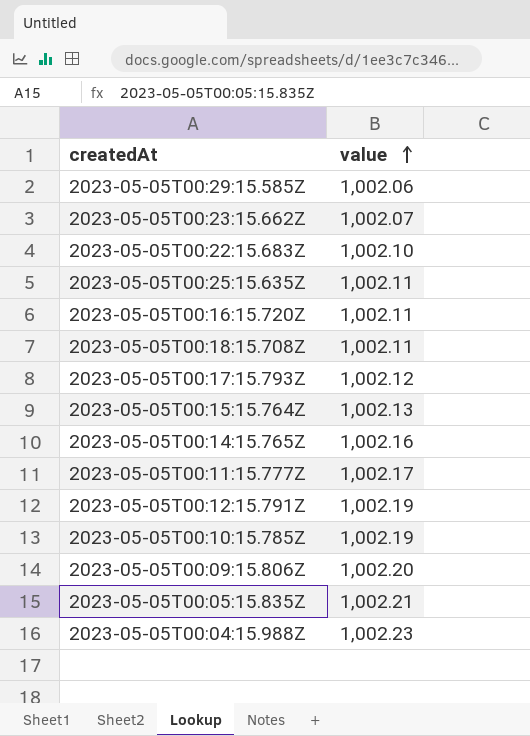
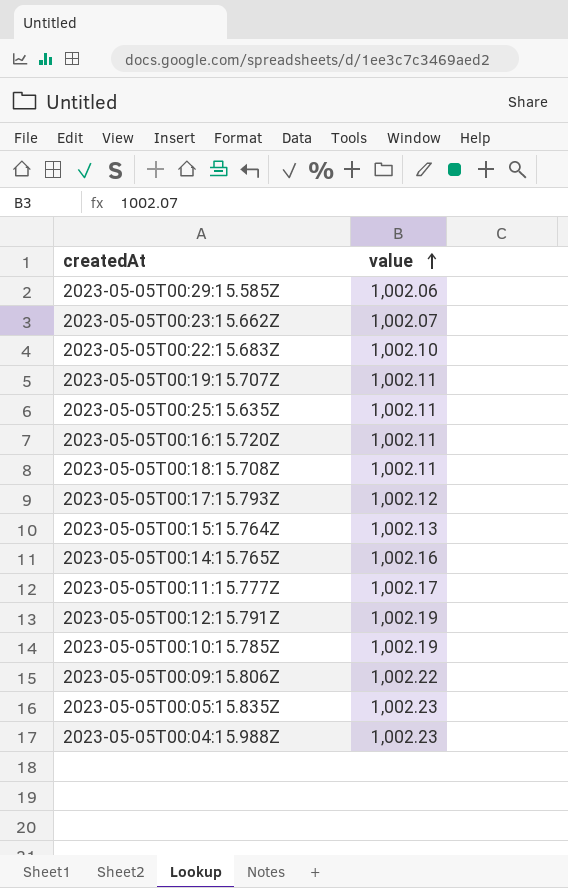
row 2023-05-05T00:19:15.707Z: none -> 1,002.11
2023-05-05T00:09:15.806Z | value: 1,002.20 -> 1,002.22
2023-05-05T00:05:15.835Z | value: 1,002.21 -> 1,002.23

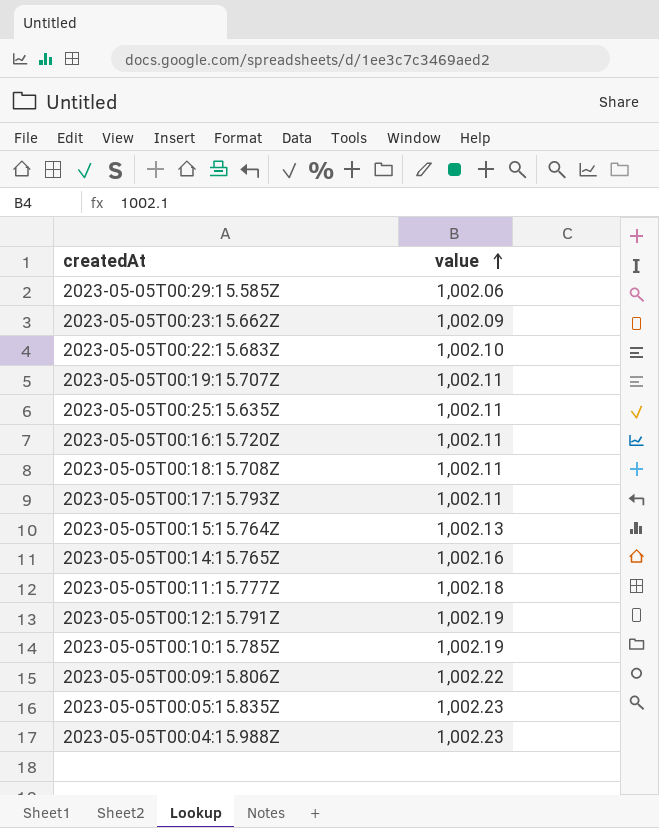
2023-05-05T00:23:15.662Z | value: 1,002.07 -> 1,002.09
2023-05-05T00:17:15.793Z | value: 1,002.12 -> 1,002.11
2023-05-05T00:11:15.777Z | value: 1,002.17 -> 1,002.18

